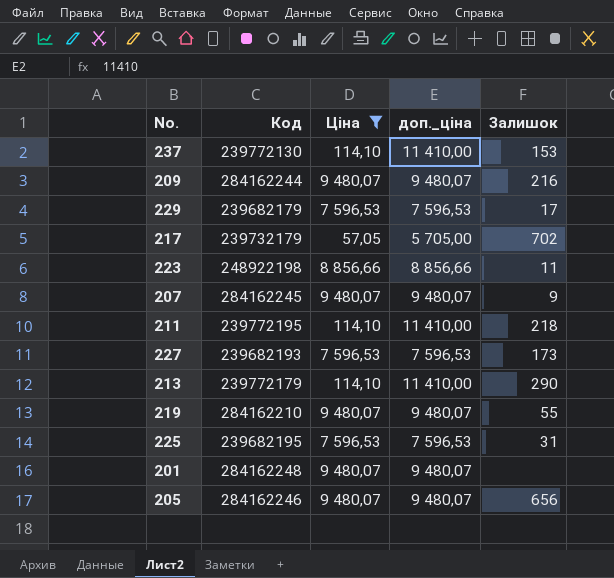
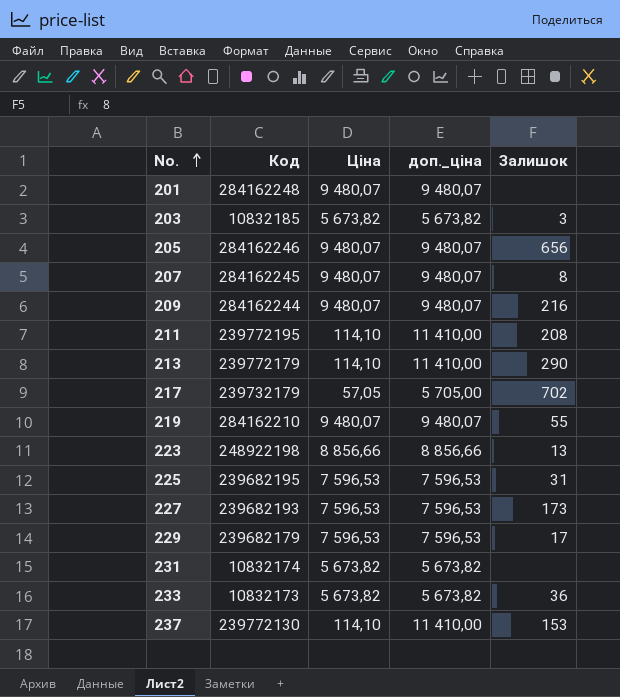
filter: Ціна != 5 673,82 -> none
row order: none -> No. ascending
207 | Залишок: 9 -> 8
211 | Залишок: 218 -> 208
223 | Залишок: 11 -> 13

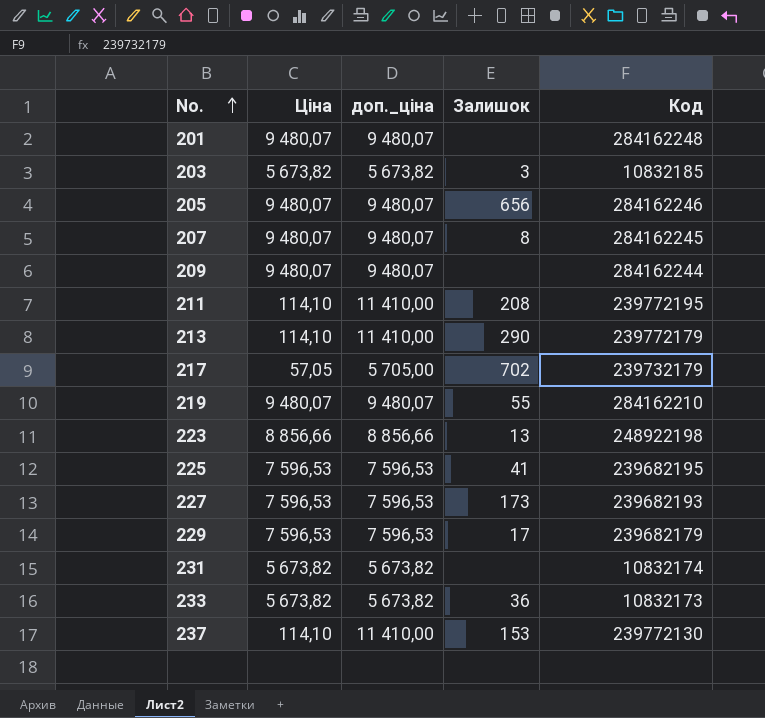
column Код | position: 2 -> 5
209 | Залишок: 216 -> none
225 | Залишок: 31 -> 41

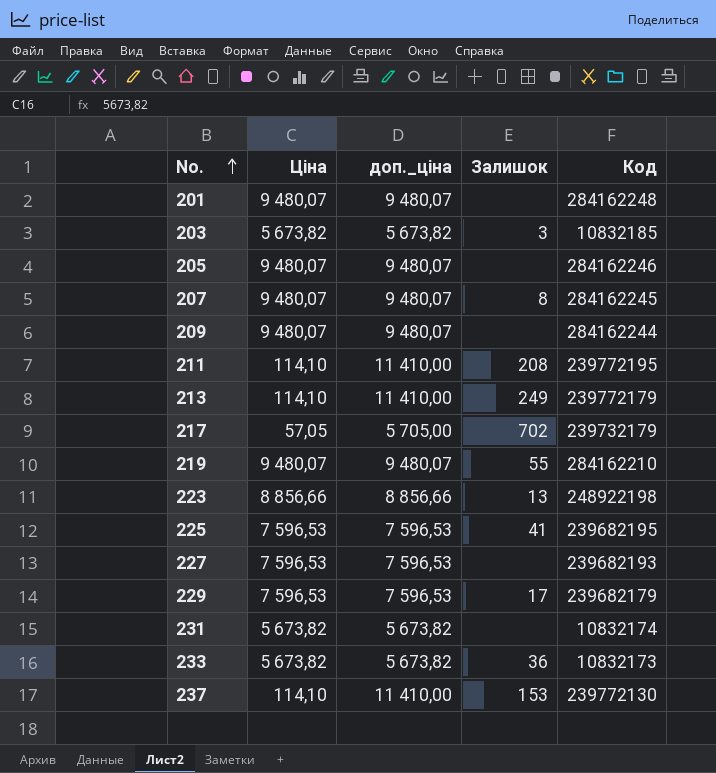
205 | Залишок: 656 -> none
213 | Залишок: 290 -> 249
227 | Залишок: 173 -> none

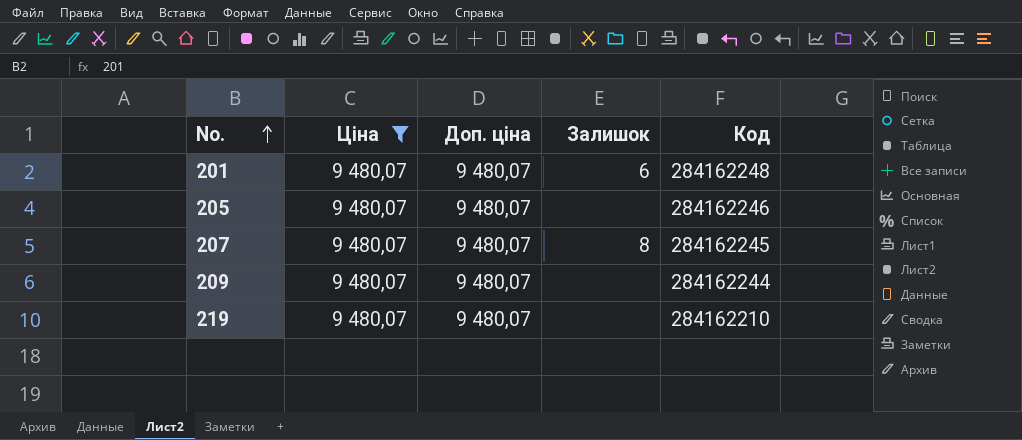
filter: none -> Ціна = 9 480,07
column name: доп._ціна -> Доп. ціна
201 | Залишок: none -> 6
219 | Залишок: 55 -> none

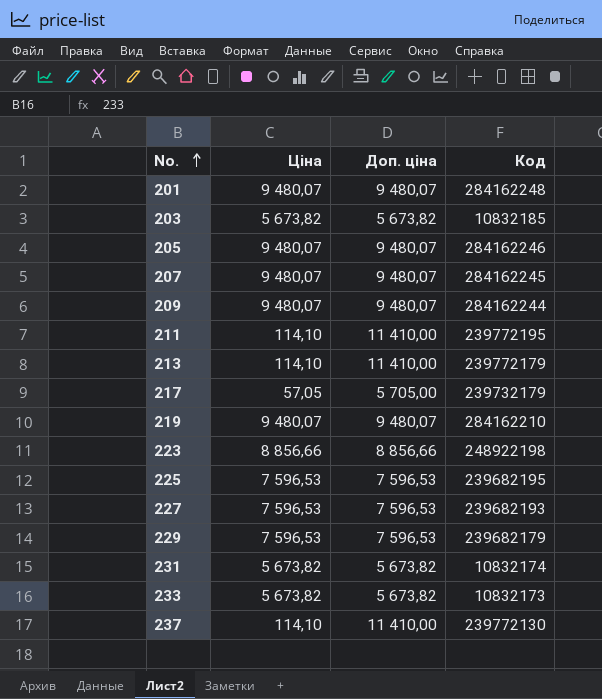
filter: Ціна = 9 480,07 -> none
column Залишок | position: 4 -> none

